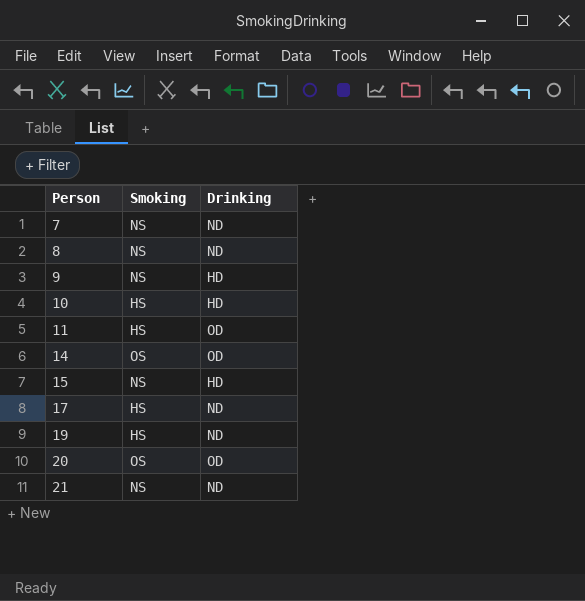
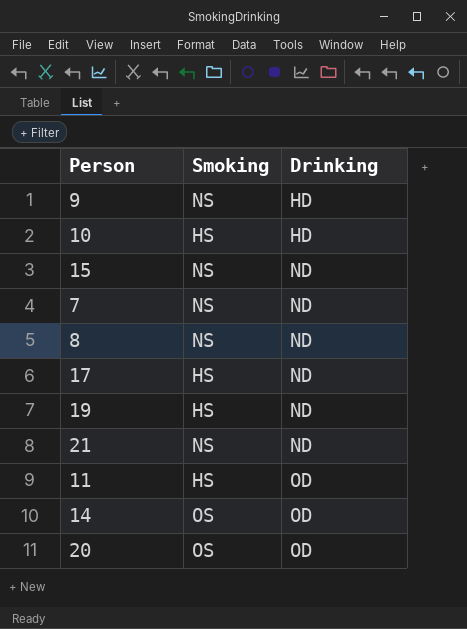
row order: Person ascending -> Drinking ascending
15 | Drinking: HD -> ND

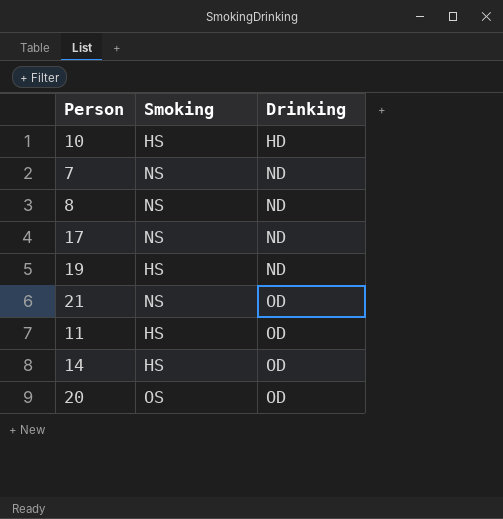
row 9: NS | HD -> none
row 15: NS | ND -> none
17 | Smoking: HS -> NS
21 | Drinking: ND -> OD
14 | Smoking: OS -> HS

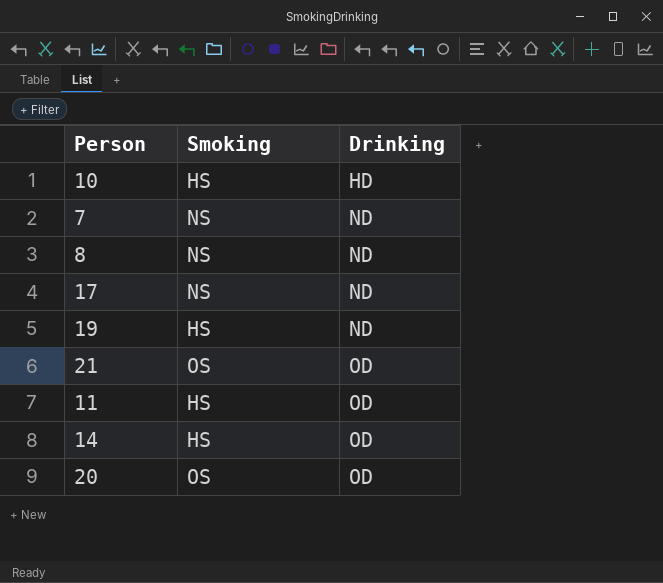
21 | Smoking: NS -> OS

